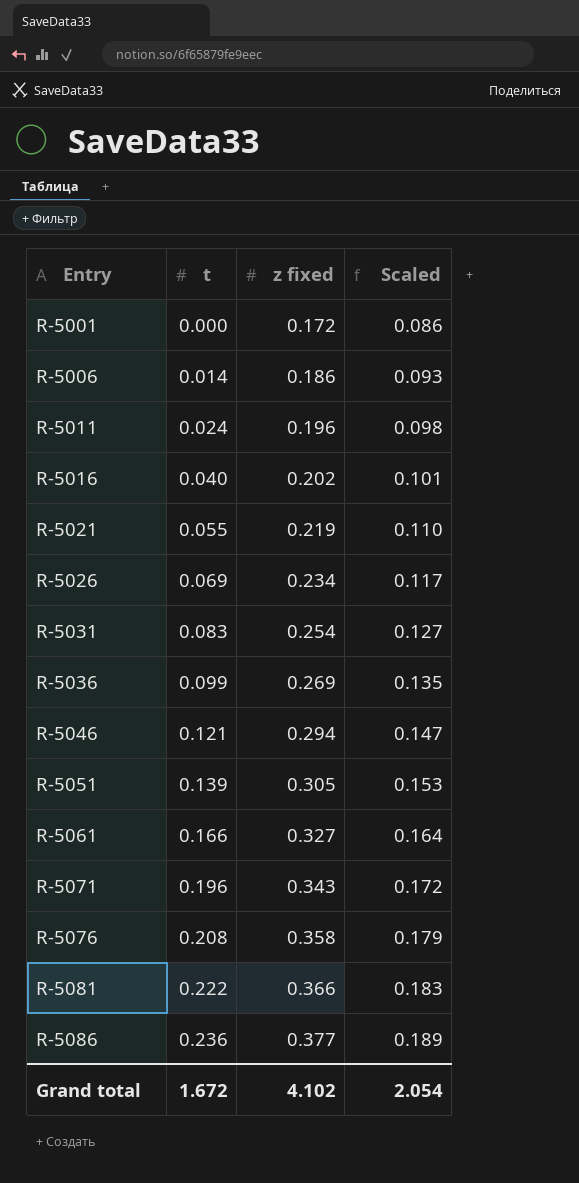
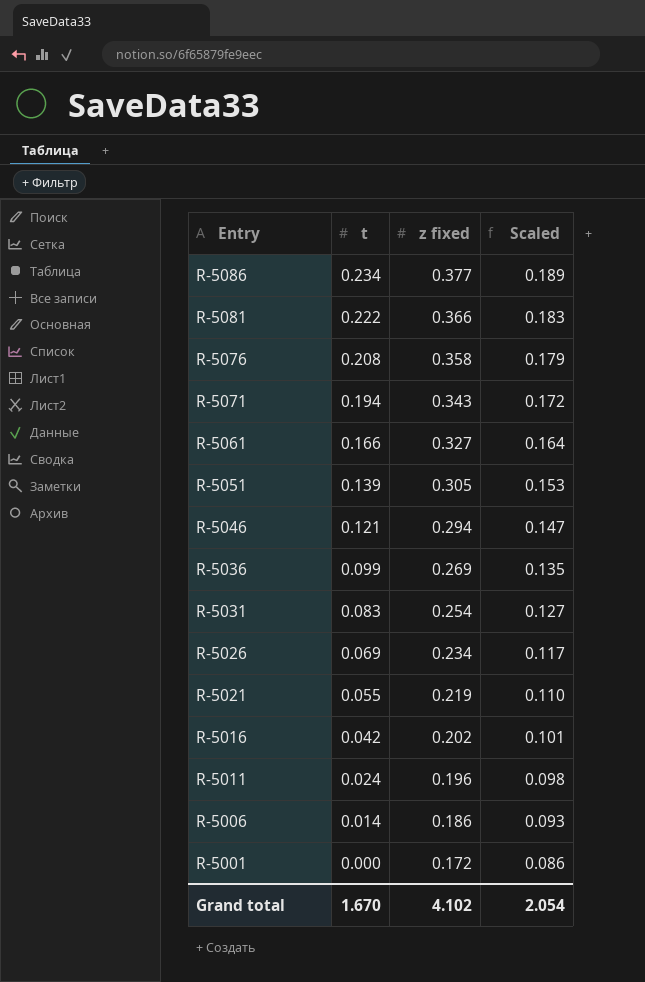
row order: Entry ascending -> Entry descending
R-5086 | t: 0.236 -> 0.234
R-5071 | t: 0.196 -> 0.194
R-5016 | t: 0.040 -> 0.042
Grand total | t: 1.672 -> 1.670

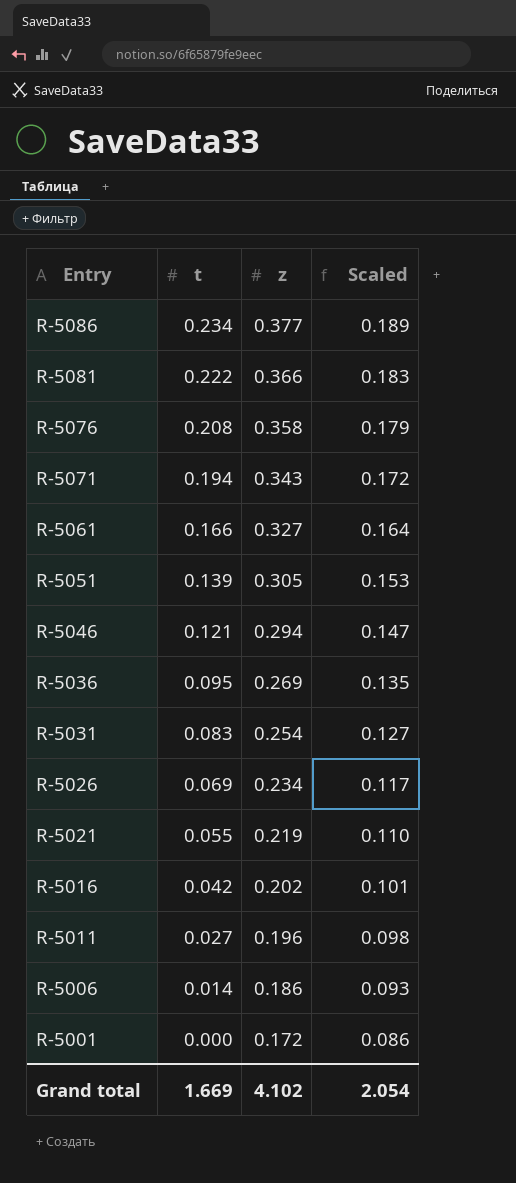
column name: z fixed -> z
R-5036 | t: 0.099 -> 0.095
R-5011 | t: 0.024 -> 0.027
Grand total | t: 1.670 -> 1.669

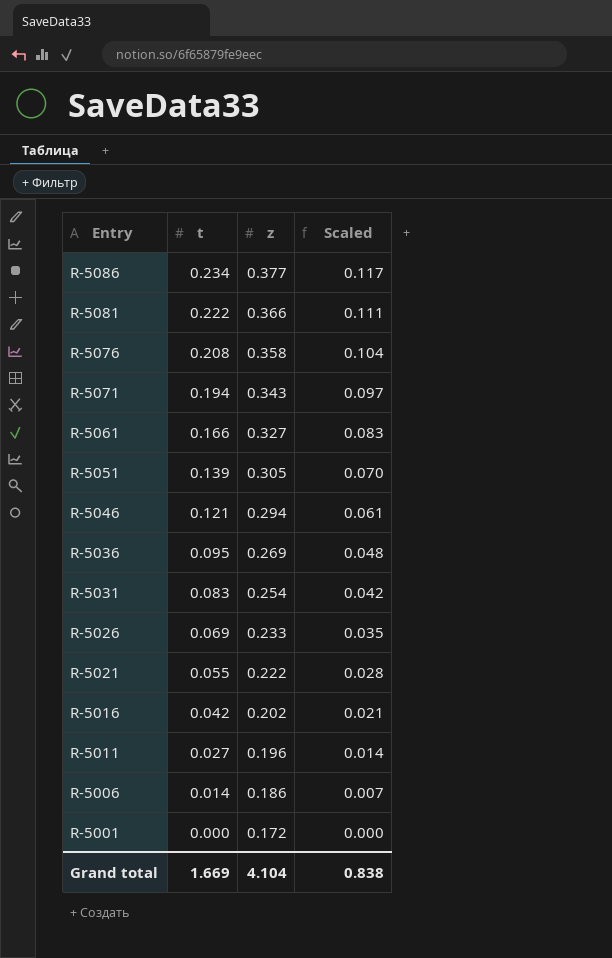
column Scaled | formula: [z] * 0.5 -> [t] * 0.5
R-5026 | z: 0.234 -> 0.233
R-5021 | z: 0.219 -> 0.222
Grand total | z: 4.102 -> 4.104
Grand total | Scaled: 2.054 -> 0.838

